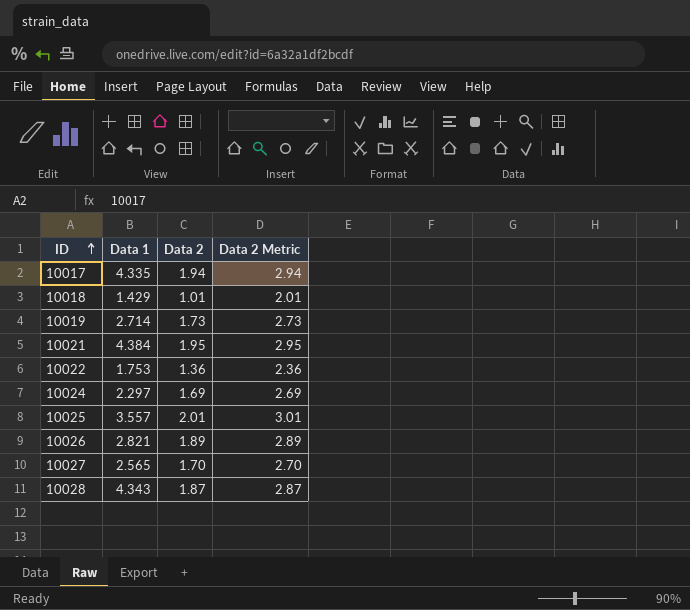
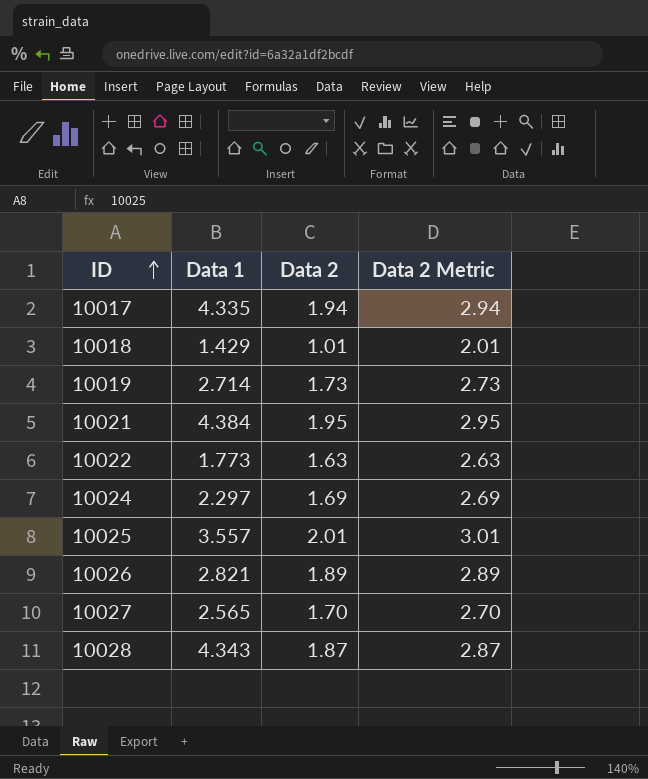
10022 | Data 1: 1.753 -> 1.773
10022 | Data 2: 1.36 -> 1.63
10022 | Data 2 Metric: 2.36 -> 2.63

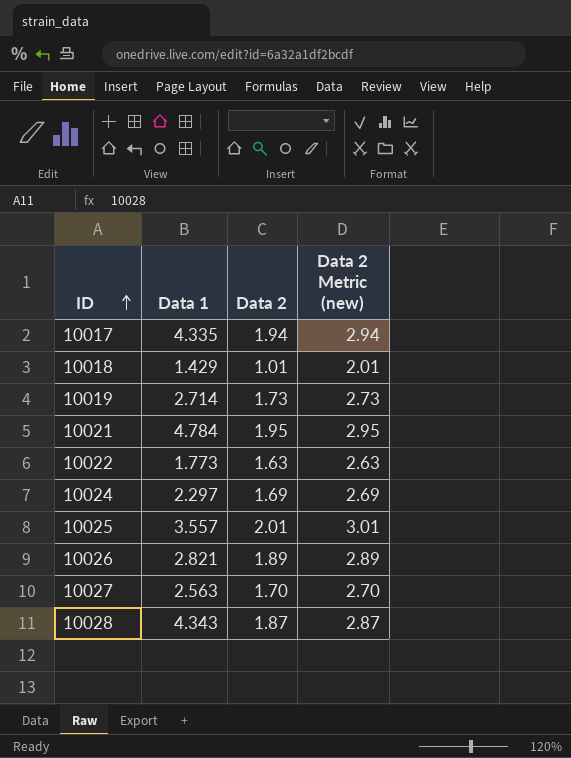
column name: Data 2 Metric -> Data 2 Metric (new)
10021 | Data 1: 4.384 -> 4.784
10027 | Data 1: 2.565 -> 2.563

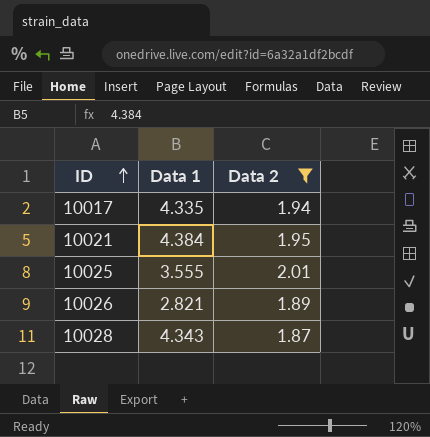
filter: none -> Data 2 >= 1.87
column Data 2 Metric (new) | formula: [Data 2] + 1 -> none
10021 | Data 1: 4.784 -> 4.384
10025 | Data 1: 3.557 -> 3.555

